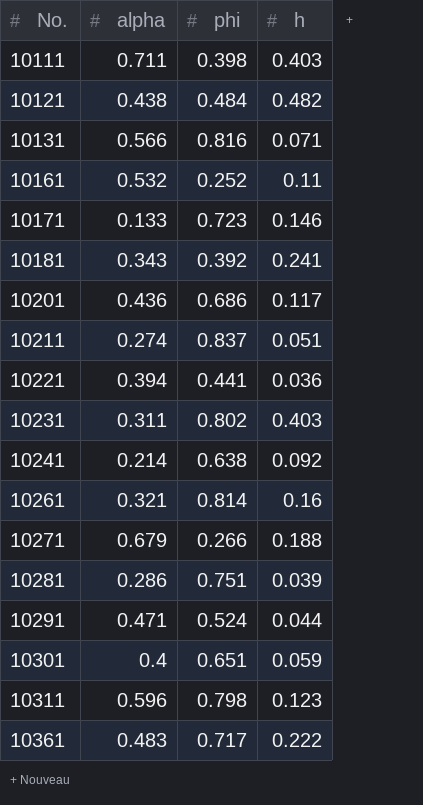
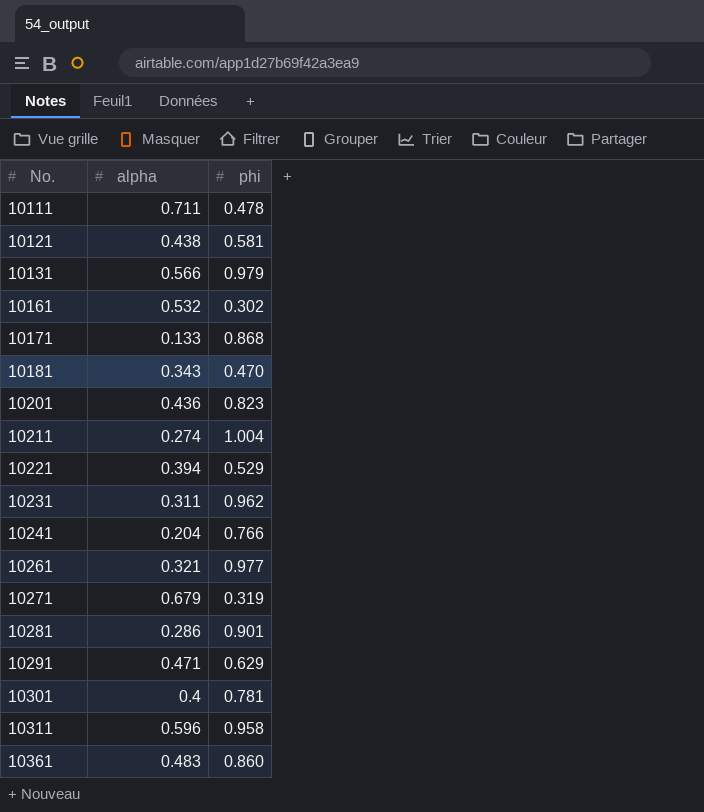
column h | position: 4 -> none
10111 | phi: 0.398 -> 0.478
10121 | phi: 0.484 -> 0.581
10131 | phi: 0.816 -> 0.979
10161 | phi: 0.252 -> 0.302
10171 | phi: 0.723 -> 0.868
10181 | phi: 0.392 -> 0.470
10201 | phi: 0.686 -> 0.823
10211 | phi: 0.837 -> 1.004
10221 | phi: 0.441 -> 0.529
10231 | phi: 0.802 -> 0.962
10241 | alpha: 0.214 -> 0.204
10241 | phi: 0.638 -> 0.766
10261 | phi: 0.814 -> 0.977
10271 | phi: 0.266 -> 0.319
10281 | phi: 0.751 -> 0.901
10291 | phi: 0.524 -> 0.629
10301 | phi: 0.651 -> 0.781
10311 | phi: 0.798 -> 0.958
10361 | phi: 0.717 -> 0.860

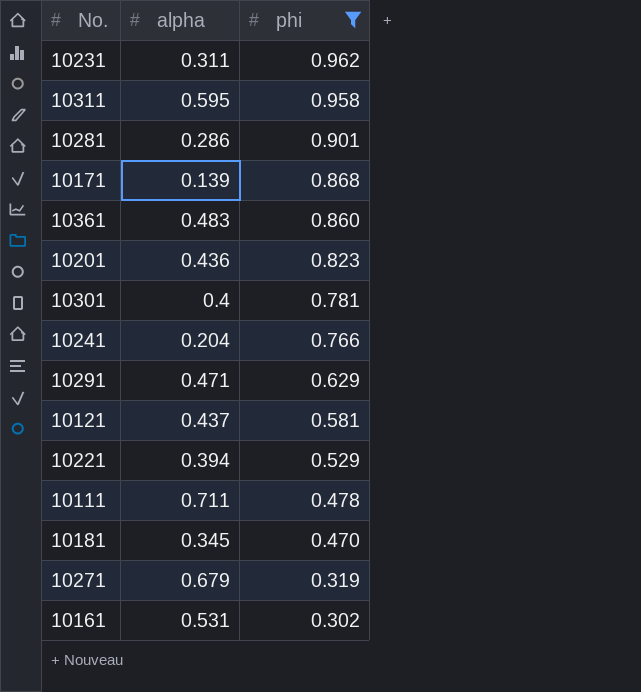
filter: none -> phi <= 0.962
row order: No. ascending -> phi descending
10311 | alpha: 0.596 -> 0.595
10171 | alpha: 0.133 -> 0.139
10121 | alpha: 0.438 -> 0.437
10181 | alpha: 0.343 -> 0.345
10161 | alpha: 0.532 -> 0.531

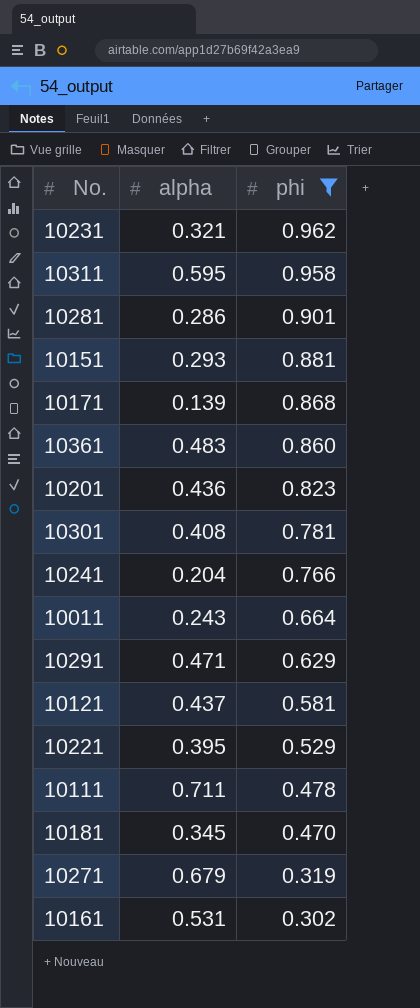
10231 | alpha: 0.311 -> 0.321
row 10151: none -> 0.293 | 0.881
10301 | alpha: 0.4 -> 0.408
row 10011: none -> 0.243 | 0.664
10221 | alpha: 0.394 -> 0.395

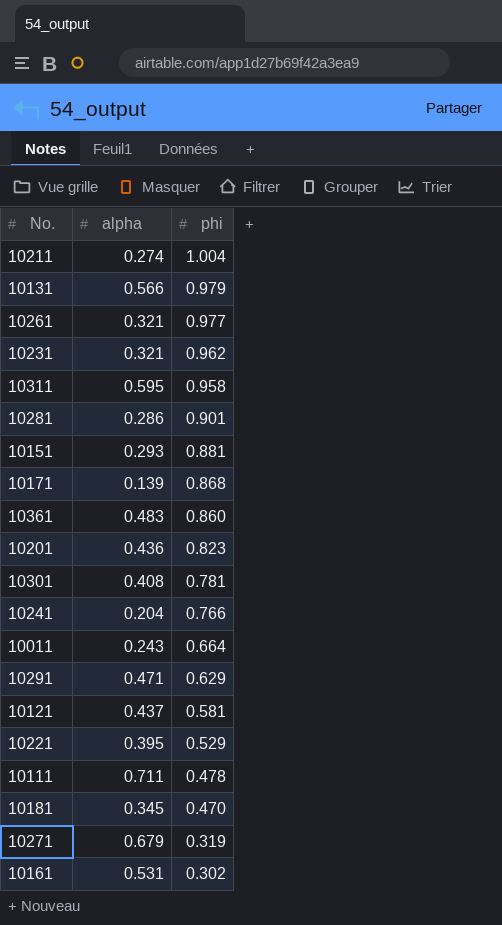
filter: phi <= 0.962 -> none

